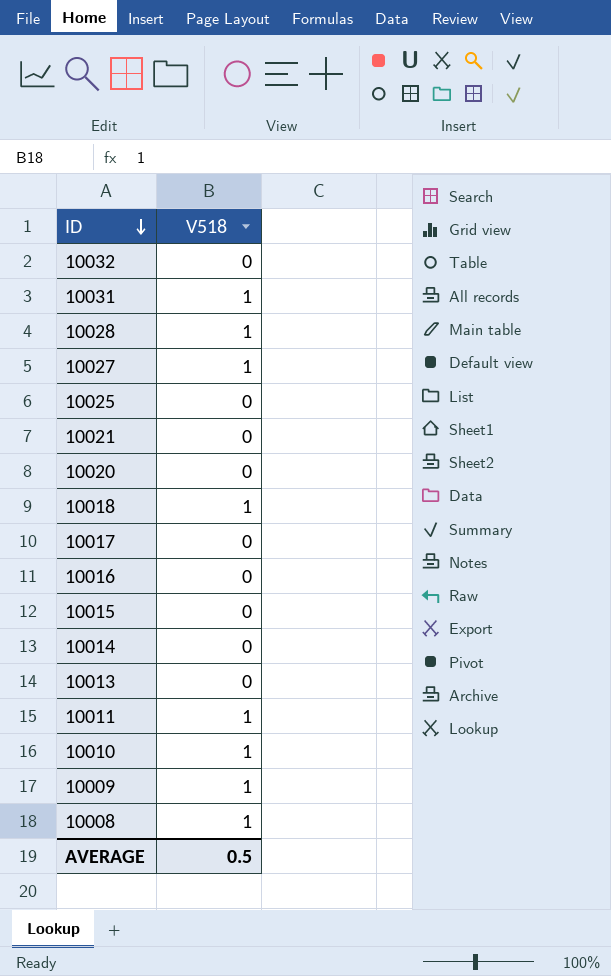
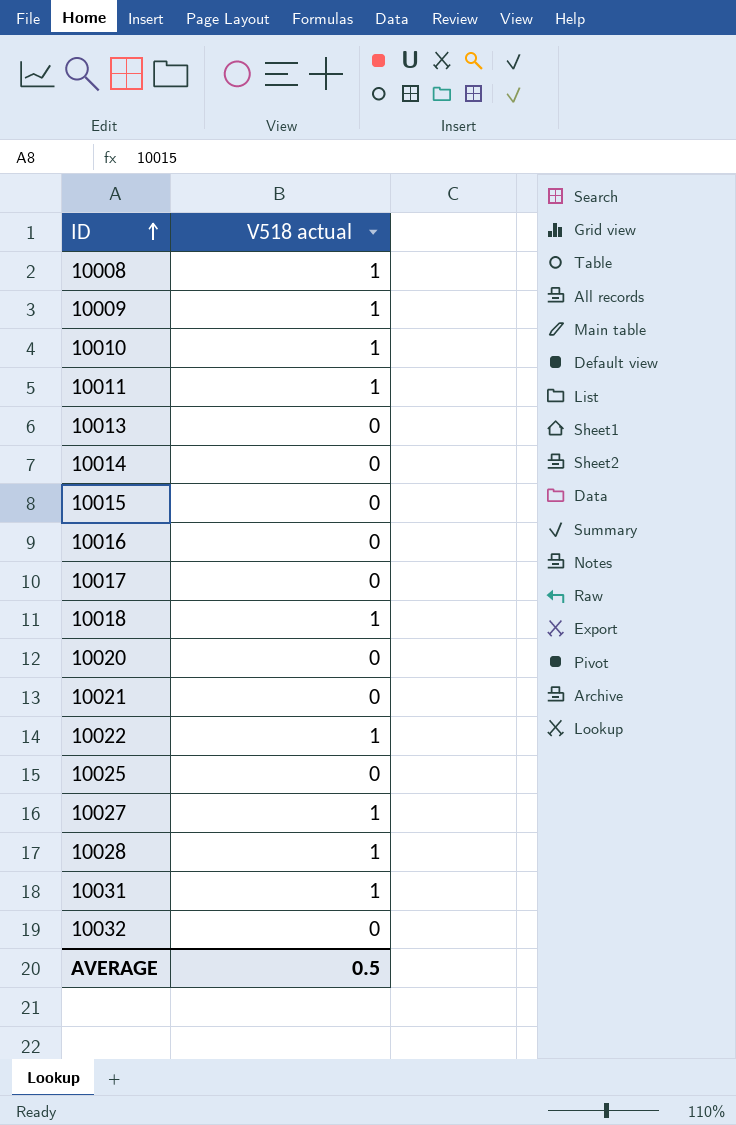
row order: ID descending -> ID ascending
column name: V518 -> V518 actual
row 10022: none -> 1

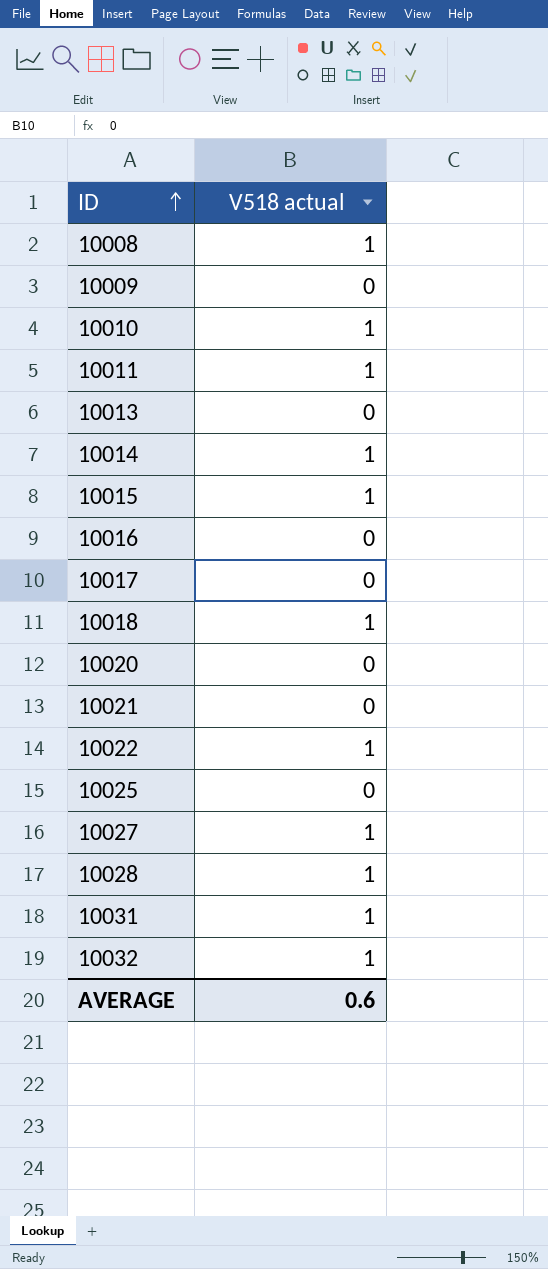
10009 | V518 actual: 1 -> 0
10014 | V518 actual: 0 -> 1
10015 | V518 actual: 0 -> 1
10032 | V518 actual: 0 -> 1
AVERAGE | V518 actual: 0.5 -> 0.6

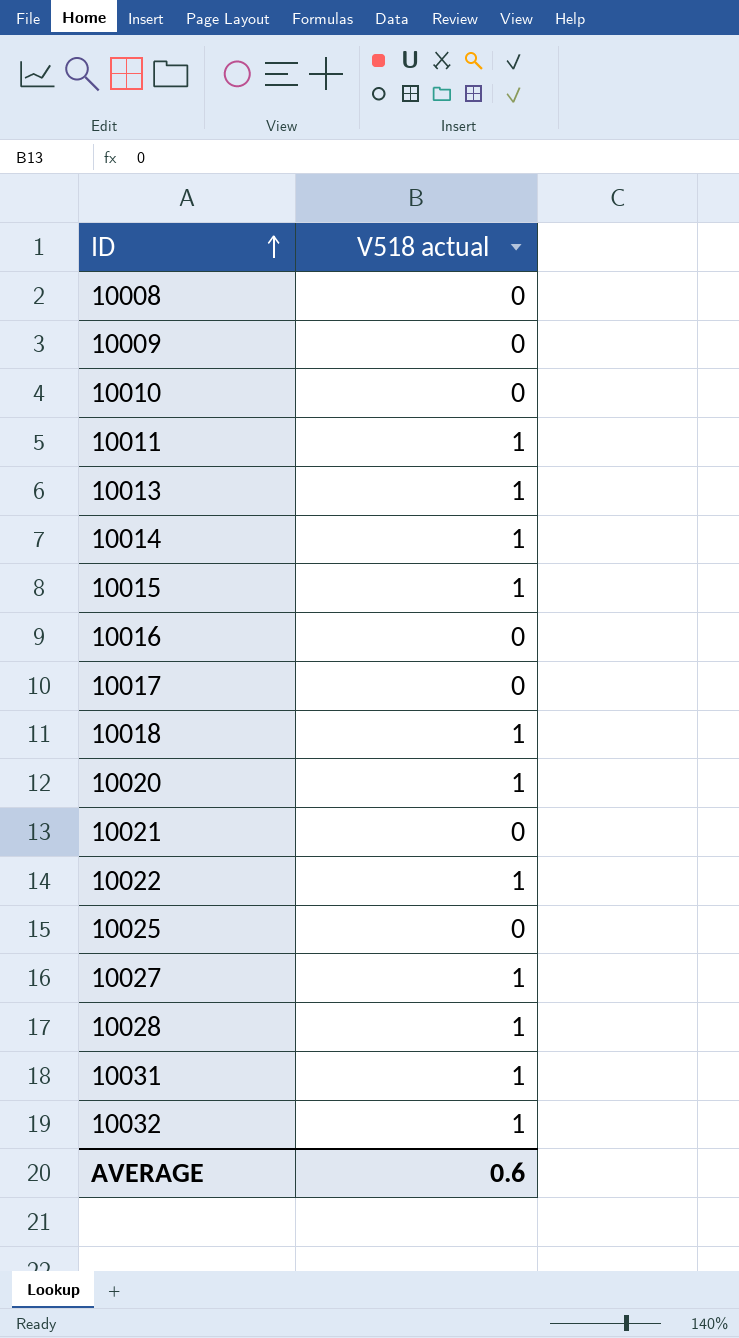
10008 | V518 actual: 1 -> 0
10010 | V518 actual: 1 -> 0
10013 | V518 actual: 0 -> 1
10020 | V518 actual: 0 -> 1

